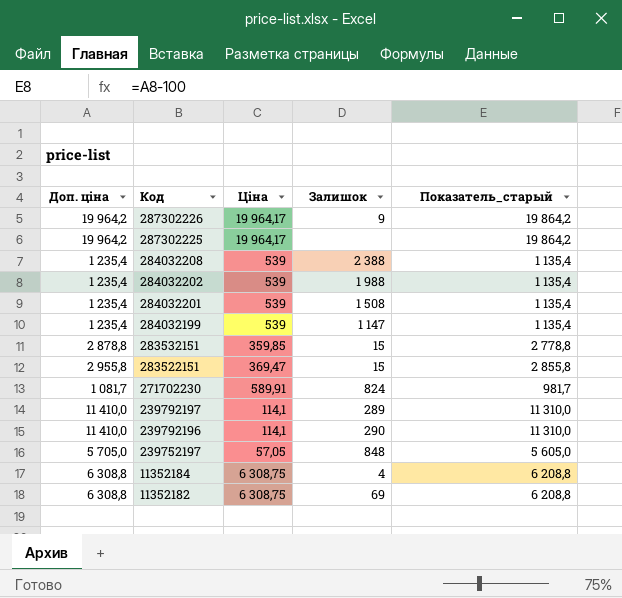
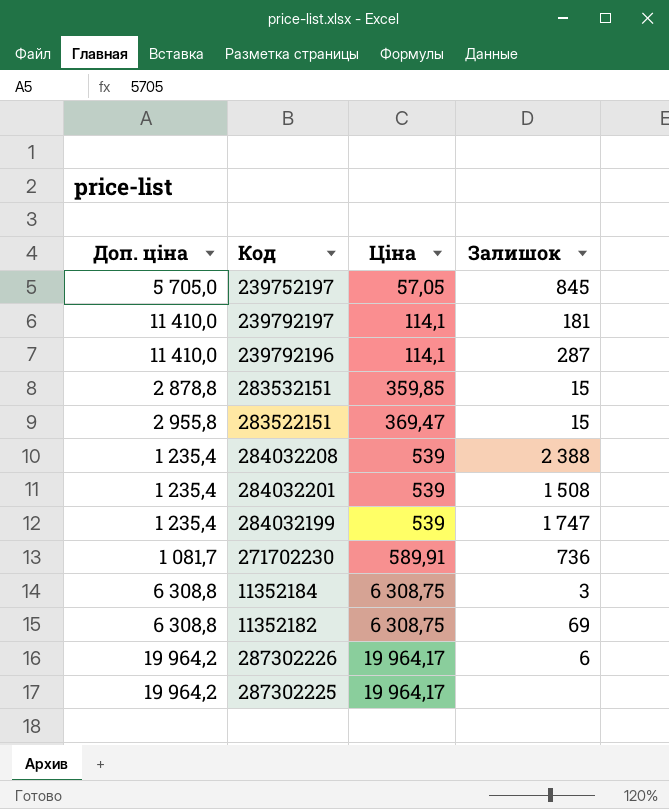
row order: Код descending -> Ціна ascending
column Показатель_старый | formula: [Доп. ціна] - 100 -> none
row 284032202: 1 235,4 | 539 | 1 988 | 1 135,4 -> none
239752197 | Залишок: 848 -> 845
239792197 | Залишок: 289 -> 181
239792196 | Залишок: 290 -> 287
284032199 | Залишок: 1 147 -> 1 747
271702230 | Залишок: 824 -> 736
11352184 | Залишок: 4 -> 3
287302226 | Залишок: 9 -> 6

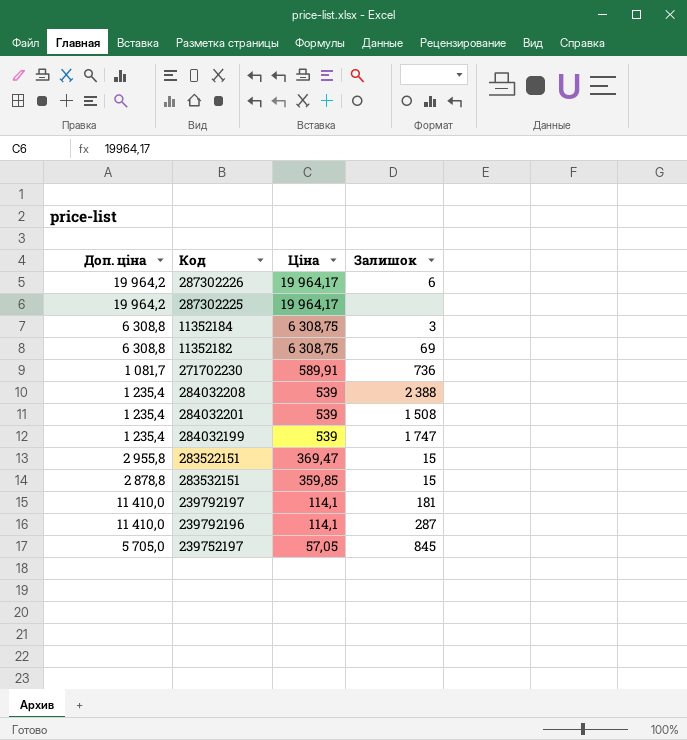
row order: Ціна ascending -> Ціна descending

